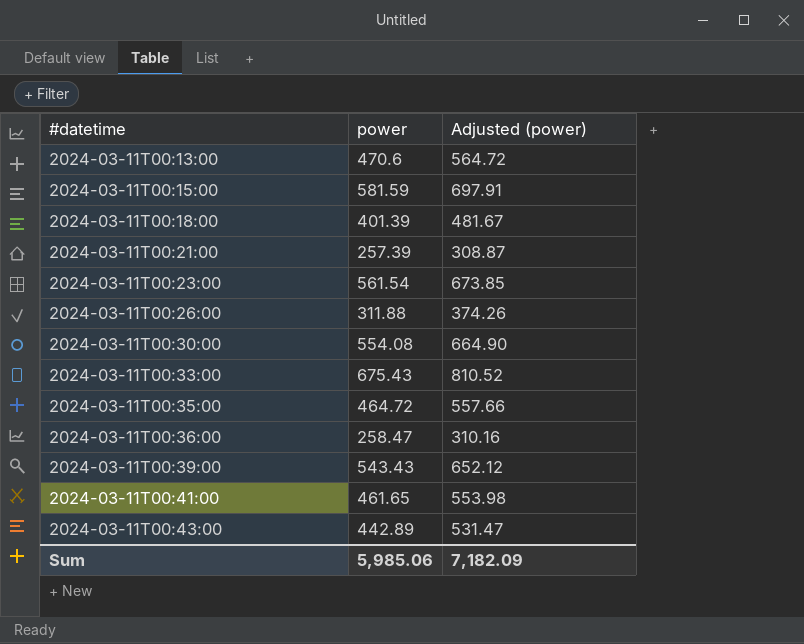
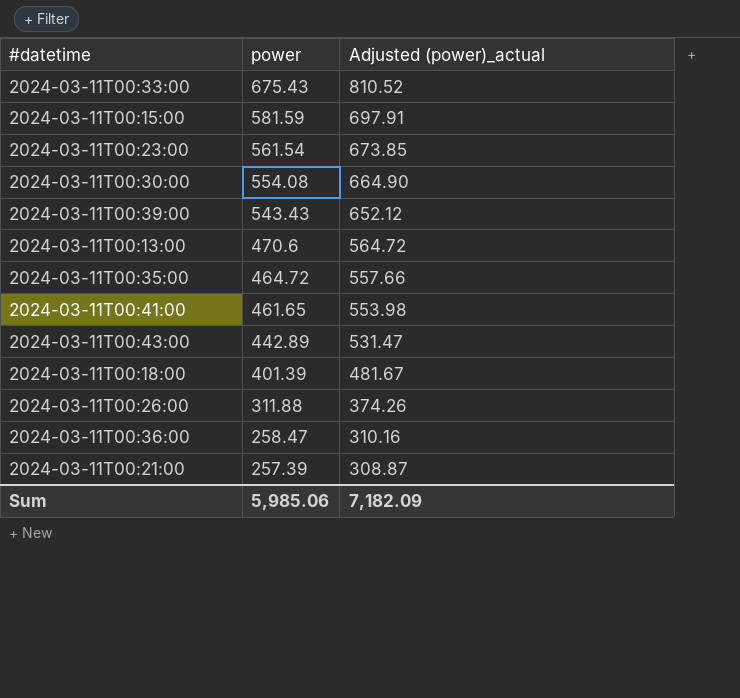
row order: #datetime ascending -> power descending
column name: Adjusted (power) -> Adjusted (power)_actual

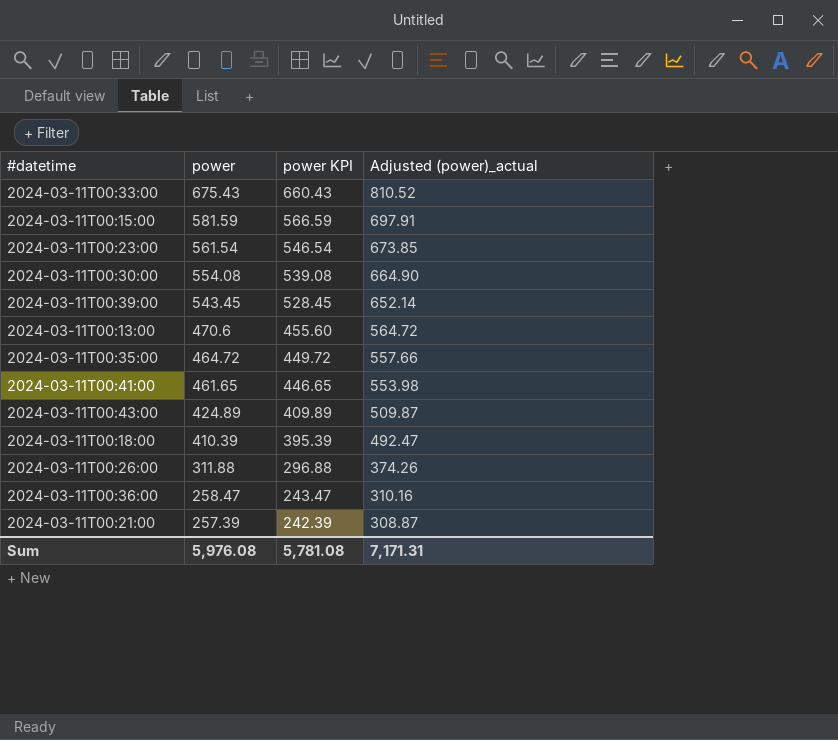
column power KPI | formula: none -> [power] - 15
2024-03-11T00:39:00 | power: 543.43 -> 543.45
2024-03-11T00:39:00 | Adjusted (power)_actual: 652.12 -> 652.14
2024-03-11T00:43:00 | power: 442.89 -> 424.89
2024-03-11T00:43:00 | Adjusted (power)_actual: 531.47 -> 509.87
2024-03-11T00:18:00 | power: 401.39 -> 410.39
2024-03-11T00:18:00 | Adjusted (power)_actual: 481.67 -> 492.47
Sum | power: 5,985.06 -> 5,976.08
Sum | Adjusted (power)_actual: 7,182.09 -> 7,171.31

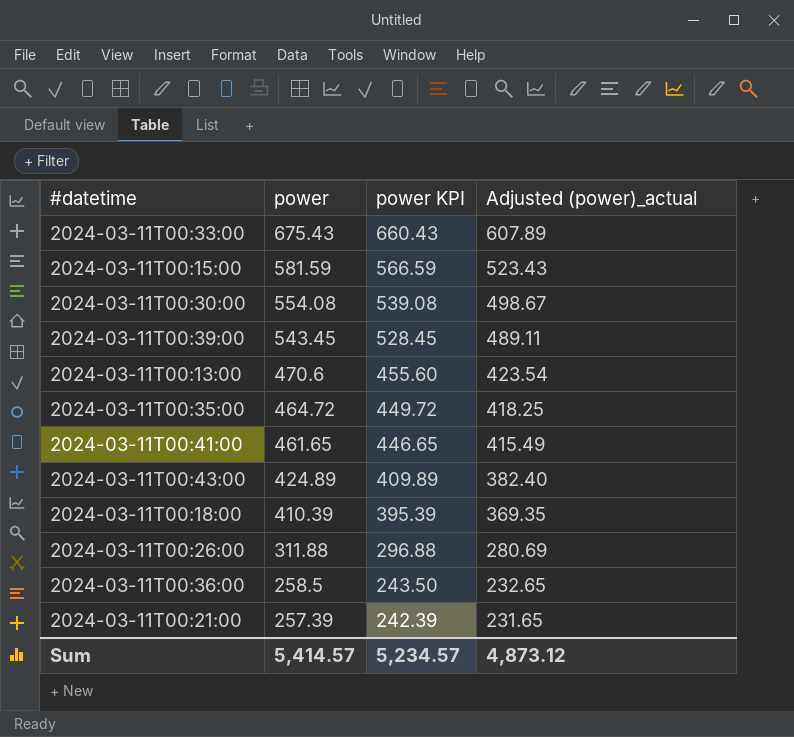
column Adjusted (power)_actual | formula: [power] * 1.2 -> [power] * 0.9
row 2024-03-11T00:23:00: 561.54 | 546.54 | 673.85 -> none
2024-03-11T00:36:00 | power: 258.47 -> 258.5
2024-03-11T00:36:00 | power KPI: 243.47 -> 243.50
Sum | power: 5,976.08 -> 5,414.57
Sum | power KPI: 5,781.08 -> 5,234.57
Sum | Adjusted (power)_actual: 7,171.31 -> 4,873.12

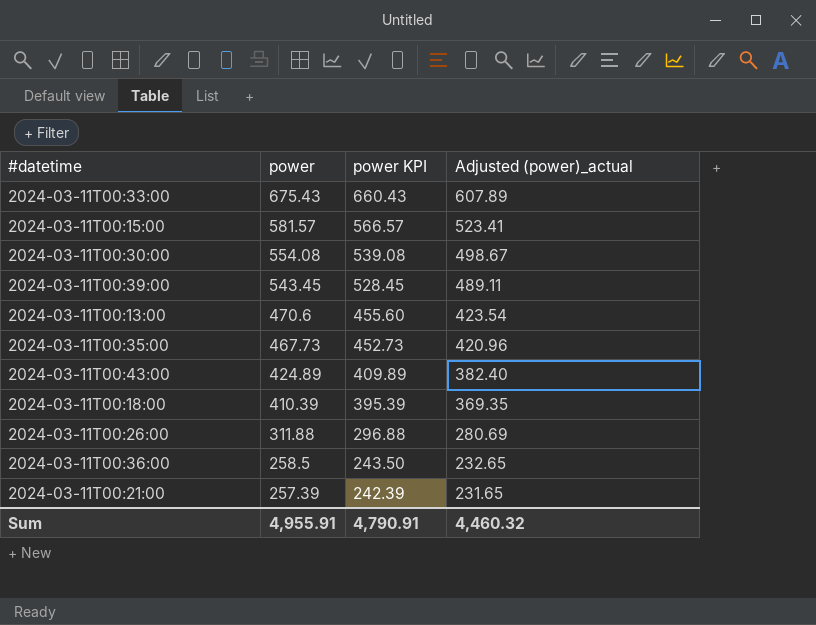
row 2024-03-11T00:41:00: 461.65 | 446.65 | 415.49 -> none
2024-03-11T00:15:00 | power: 581.59 -> 581.57
2024-03-11T00:15:00 | power KPI: 566.59 -> 566.57
2024-03-11T00:15:00 | Adjusted (power)_actual: 523.43 -> 523.41
2024-03-11T00:35:00 | power: 464.72 -> 467.73
2024-03-11T00:35:00 | power KPI: 449.72 -> 452.73
2024-03-11T00:35:00 | Adjusted (power)_actual: 418.25 -> 420.96
Sum | power: 5,414.57 -> 4,955.91
Sum | power KPI: 5,234.57 -> 4,790.91
Sum | Adjusted (power)_actual: 4,873.12 -> 4,460.32

